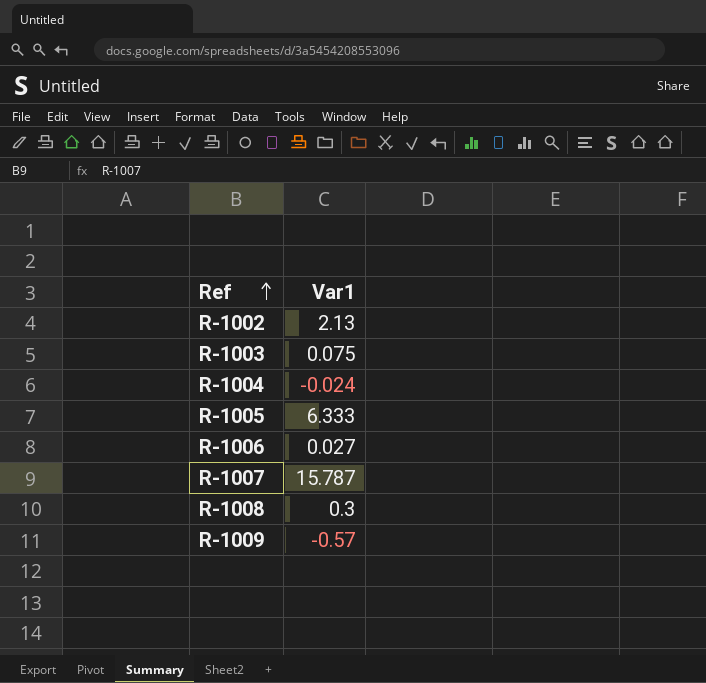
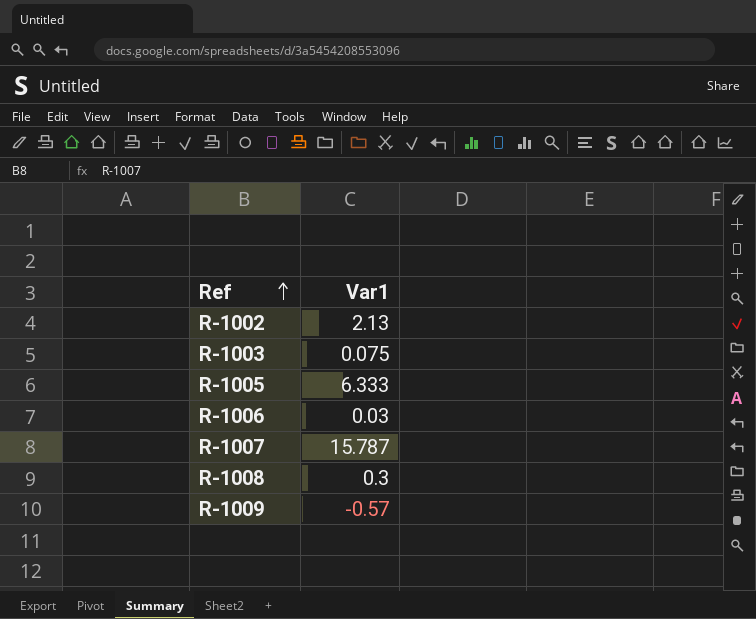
row R-1004: -0.024 -> none
R-1006 | Var1: 0.027 -> 0.03

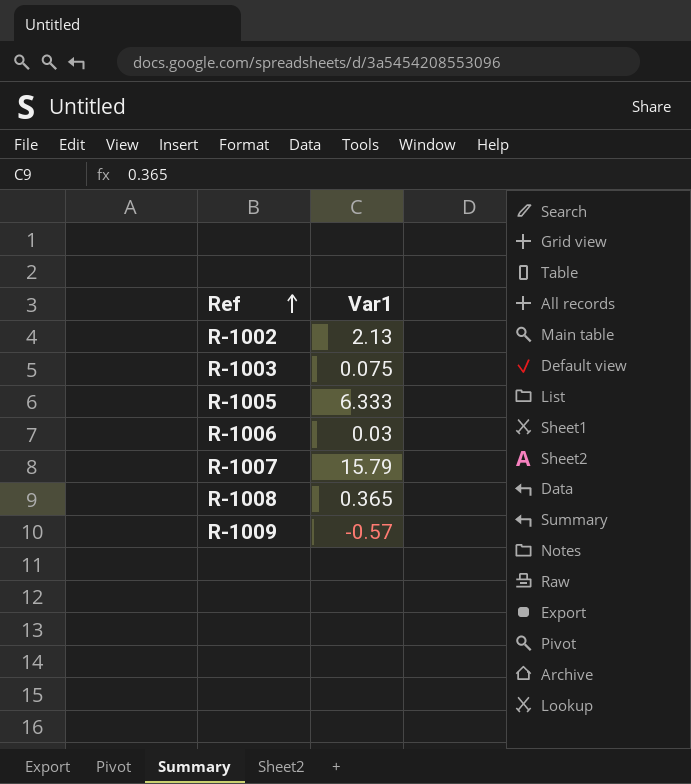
R-1007 | Var1: 15.787 -> 15.79
R-1008 | Var1: 0.3 -> 0.365

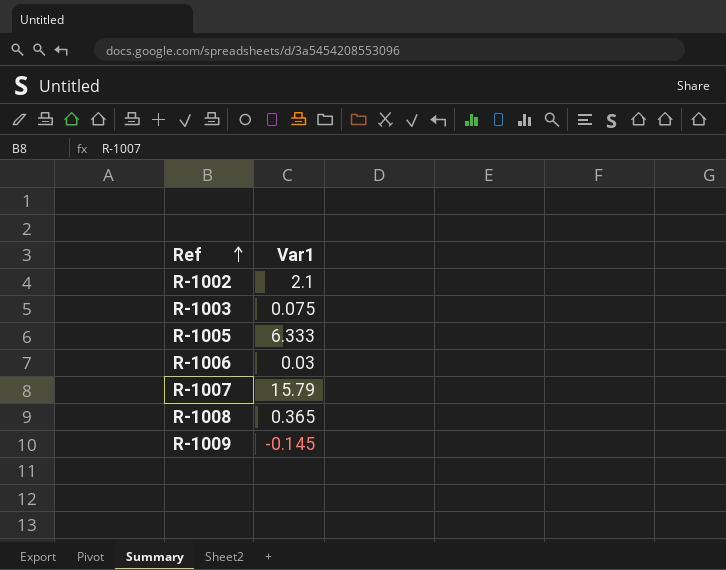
R-1002 | Var1: 2.13 -> 2.1
R-1009 | Var1: -0.57 -> -0.145

